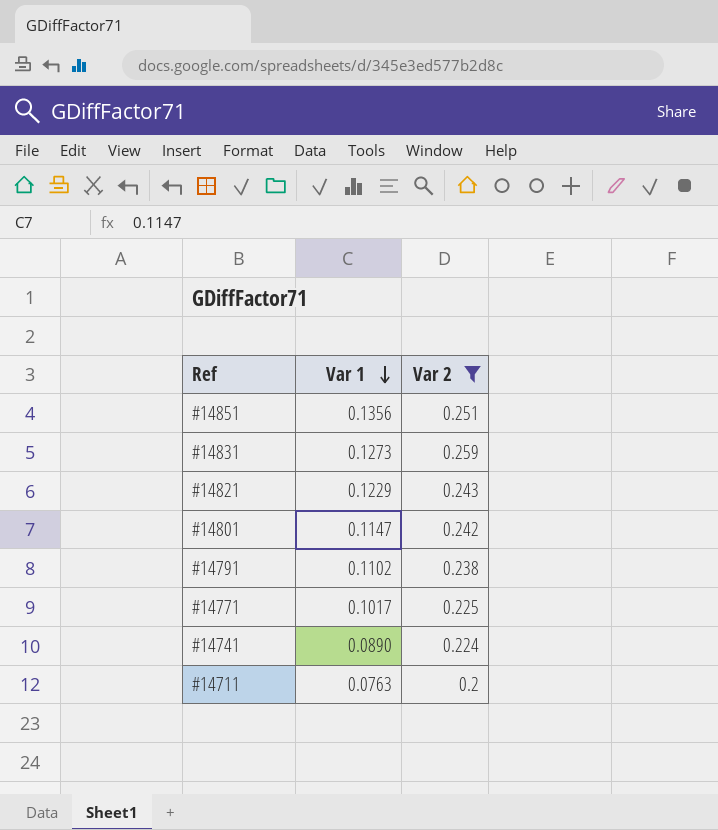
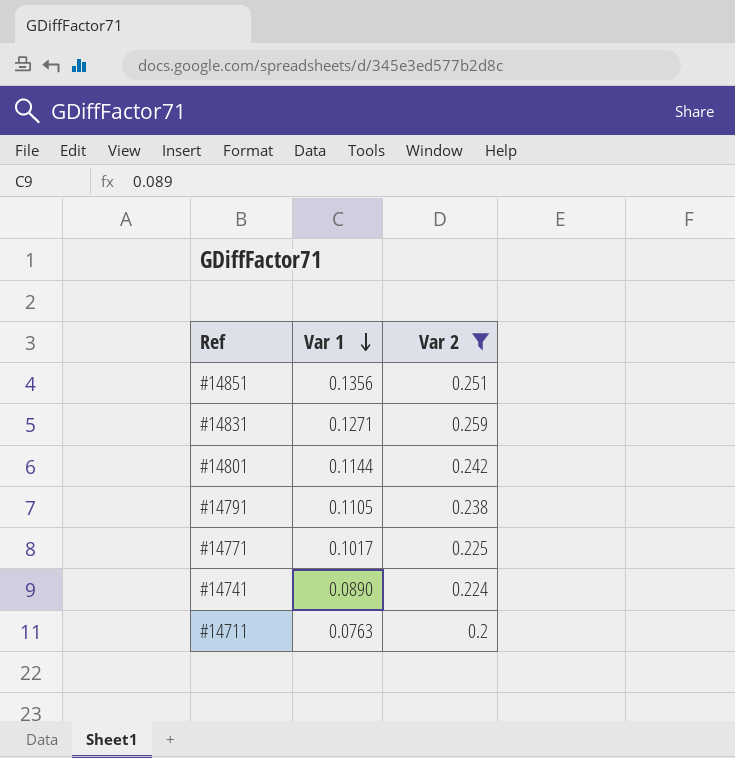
row #14821: 0.1229 | 0.243 -> none
#14831 | Var 1: 0.1273 -> 0.1271
#14801 | Var 1: 0.1147 -> 0.1144
#14791 | Var 1: 0.1102 -> 0.1105

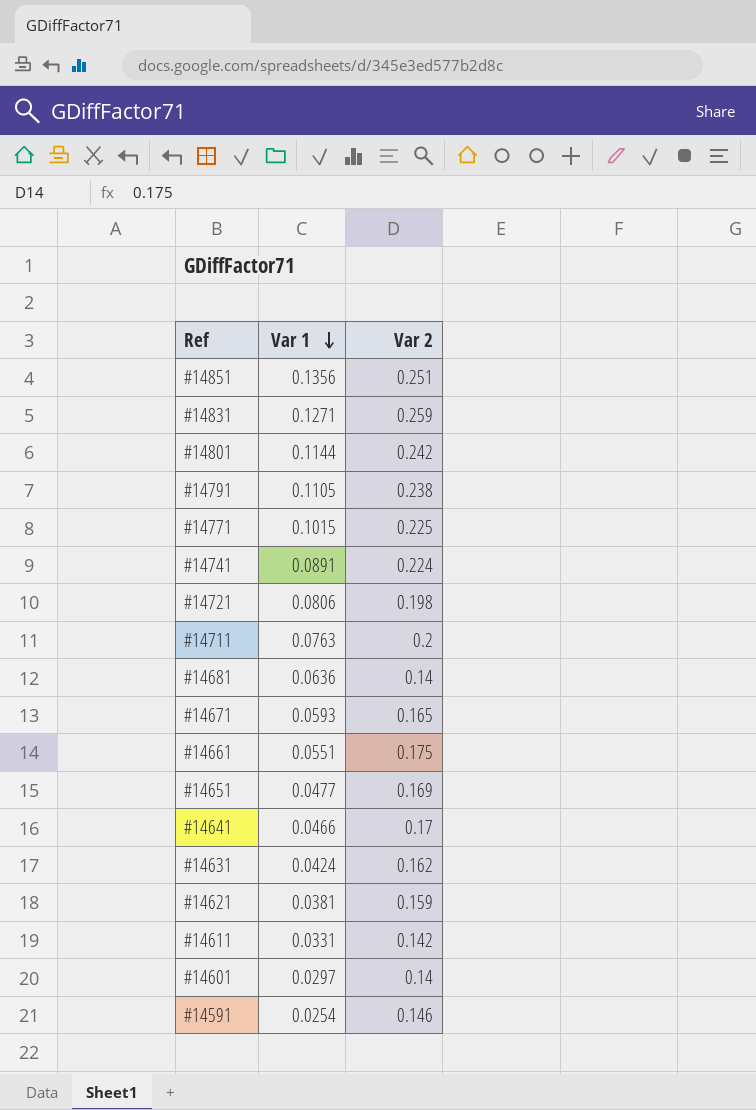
filter: Var 2 >= 0.2 -> none
#14771 | Var 1: 0.1017 -> 0.1015
#14741 | Var 1: 0.0890 -> 0.0891

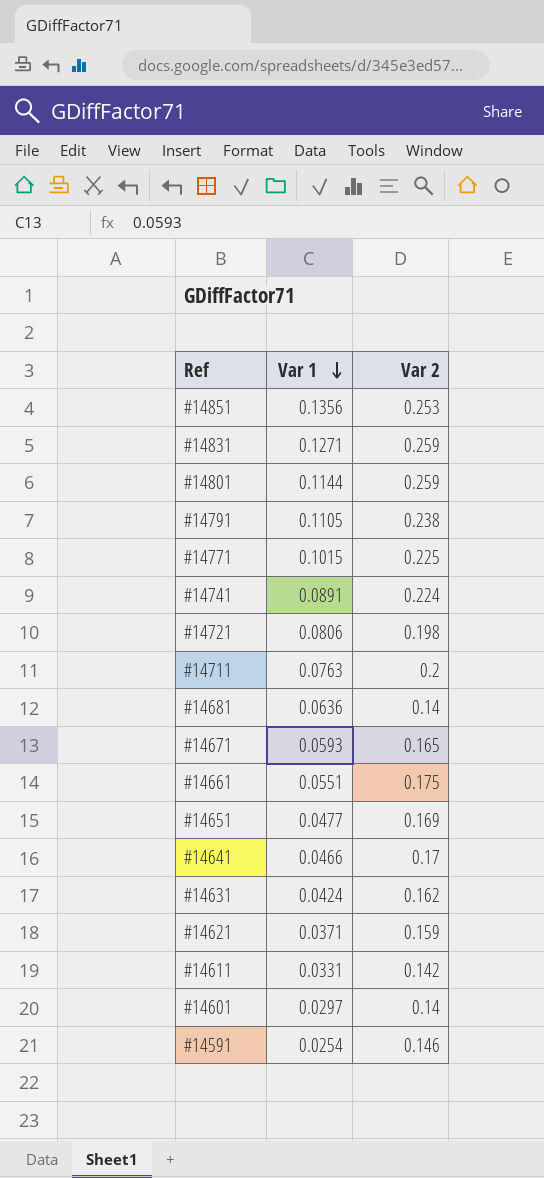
#14851 | Var 2: 0.251 -> 0.253
#14801 | Var 2: 0.242 -> 0.259
#14621 | Var 1: 0.0381 -> 0.0371

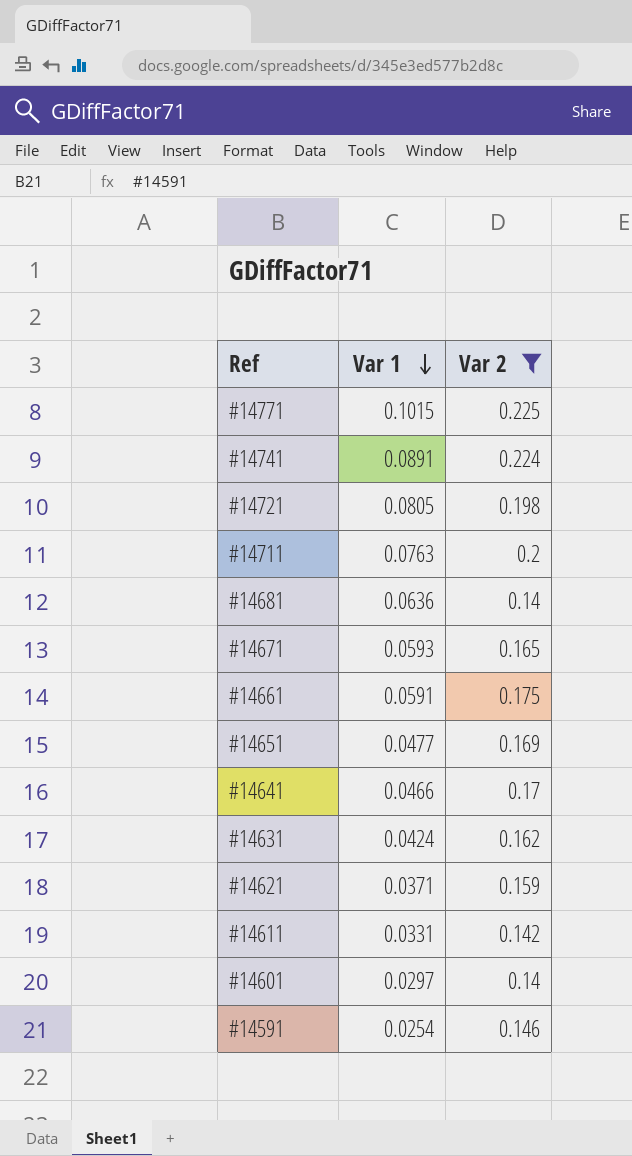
filter: none -> Var 2 <= 0.225
#14721 | Var 1: 0.0806 -> 0.0805
#14661 | Var 1: 0.0551 -> 0.0591

